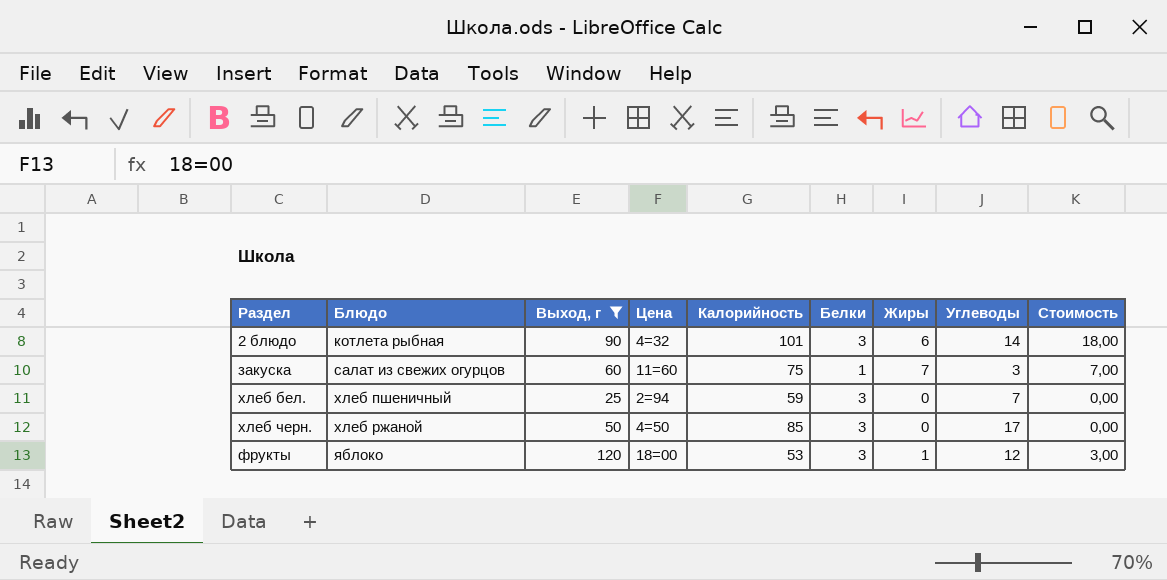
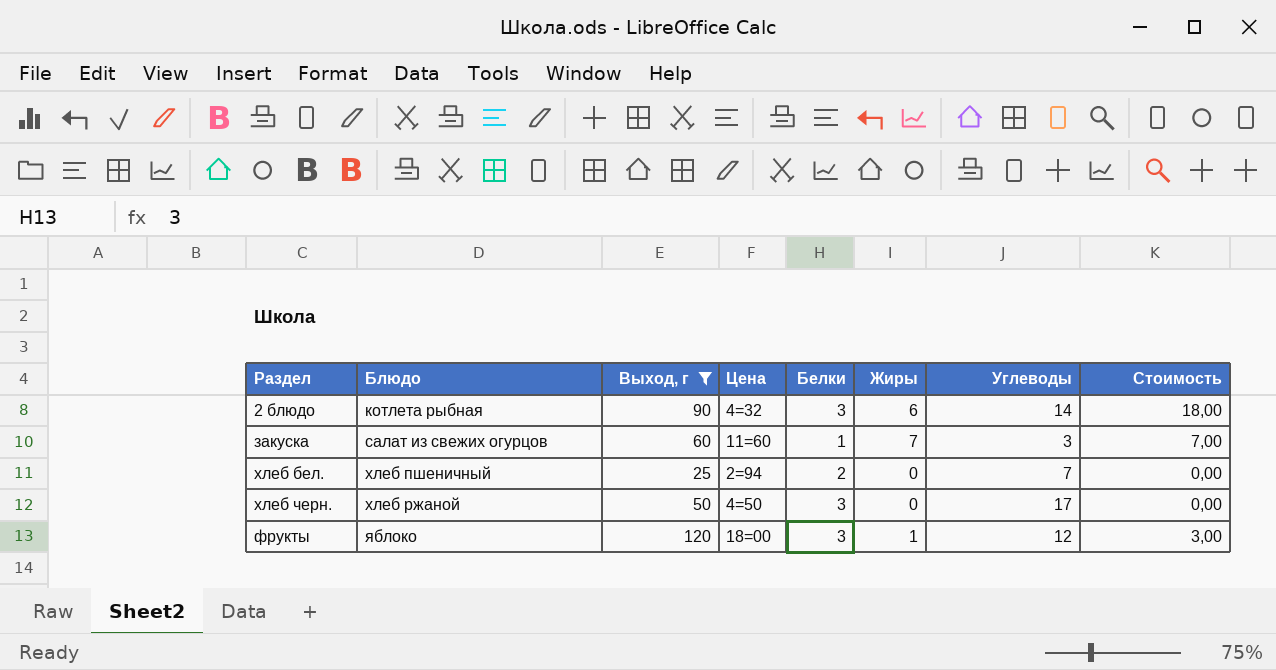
column Калорийность | position: 5 -> none
хлеб бел. | Белки: 3 -> 2

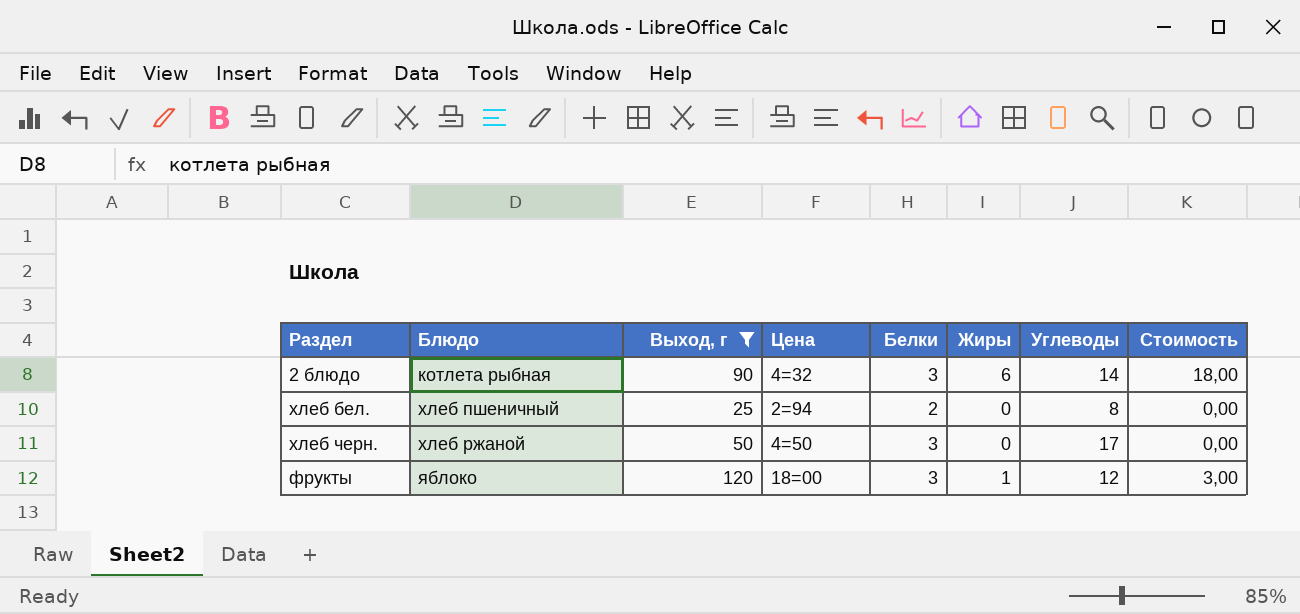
row закуска: салат из свежих огурцов | 60 | 11=60 | 1 | 7 | 3 | 7,00 -> none
хлеб бел. | Углеводы: 7 -> 8

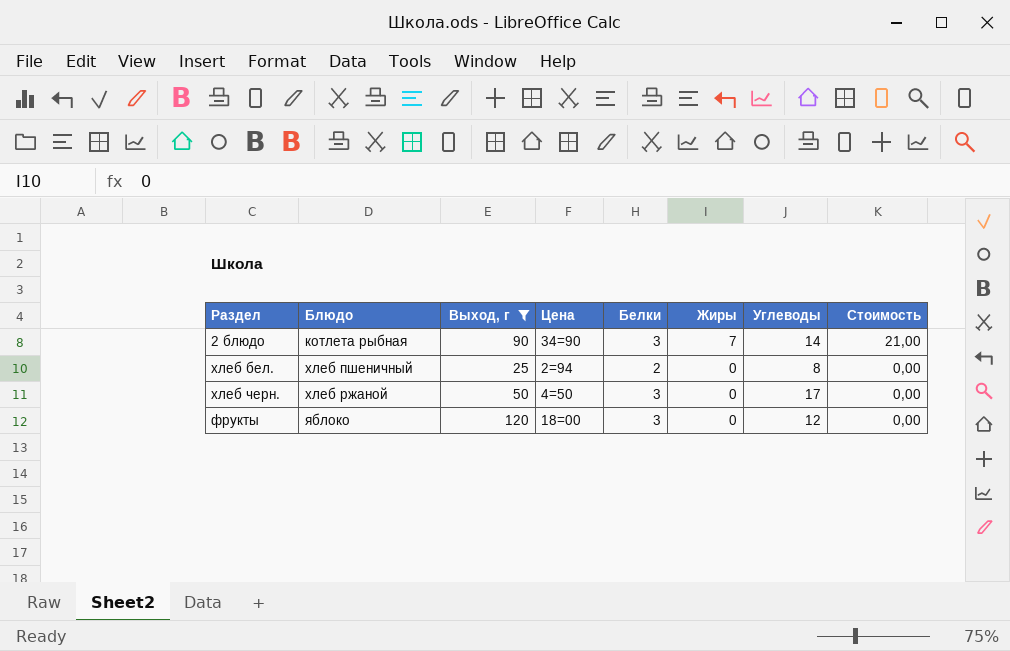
2 блюдо | Цена: 4=32 -> 34=90
2 блюдо | Жиры: 6 -> 7
2 блюдо | Стоимость: 18,00 -> 21,00
фрукты | Жиры: 1 -> 0
фрукты | Стоимость: 3,00 -> 0,00

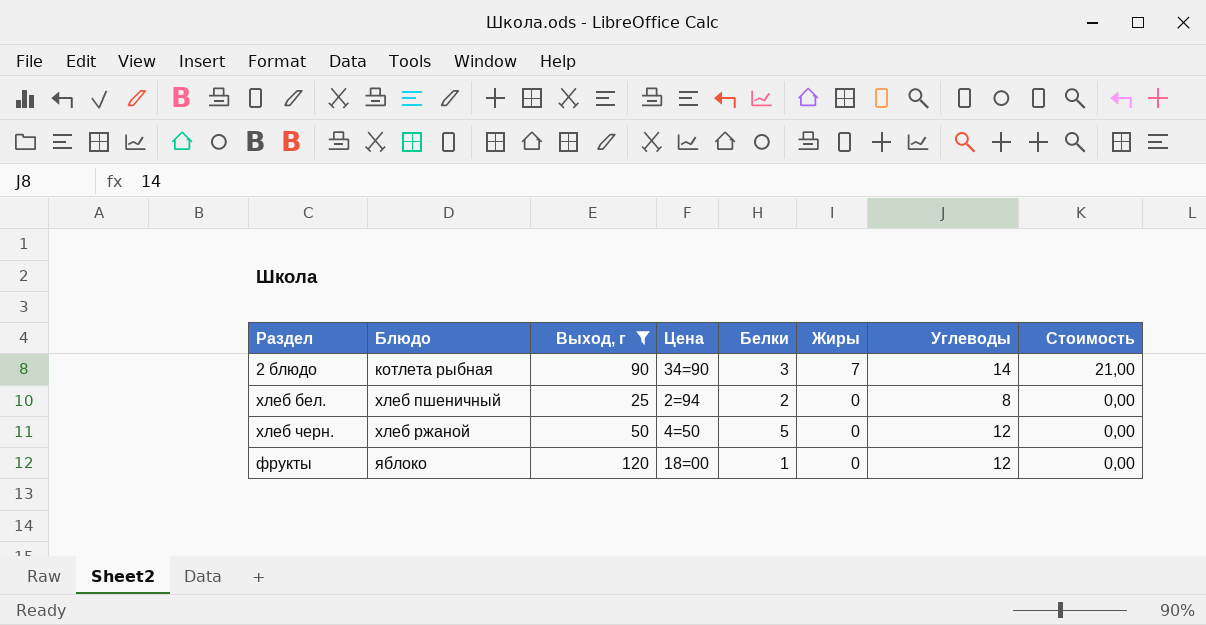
хлеб черн. | Белки: 3 -> 5
хлеб черн. | Углеводы: 17 -> 12
фрукты | Белки: 3 -> 1

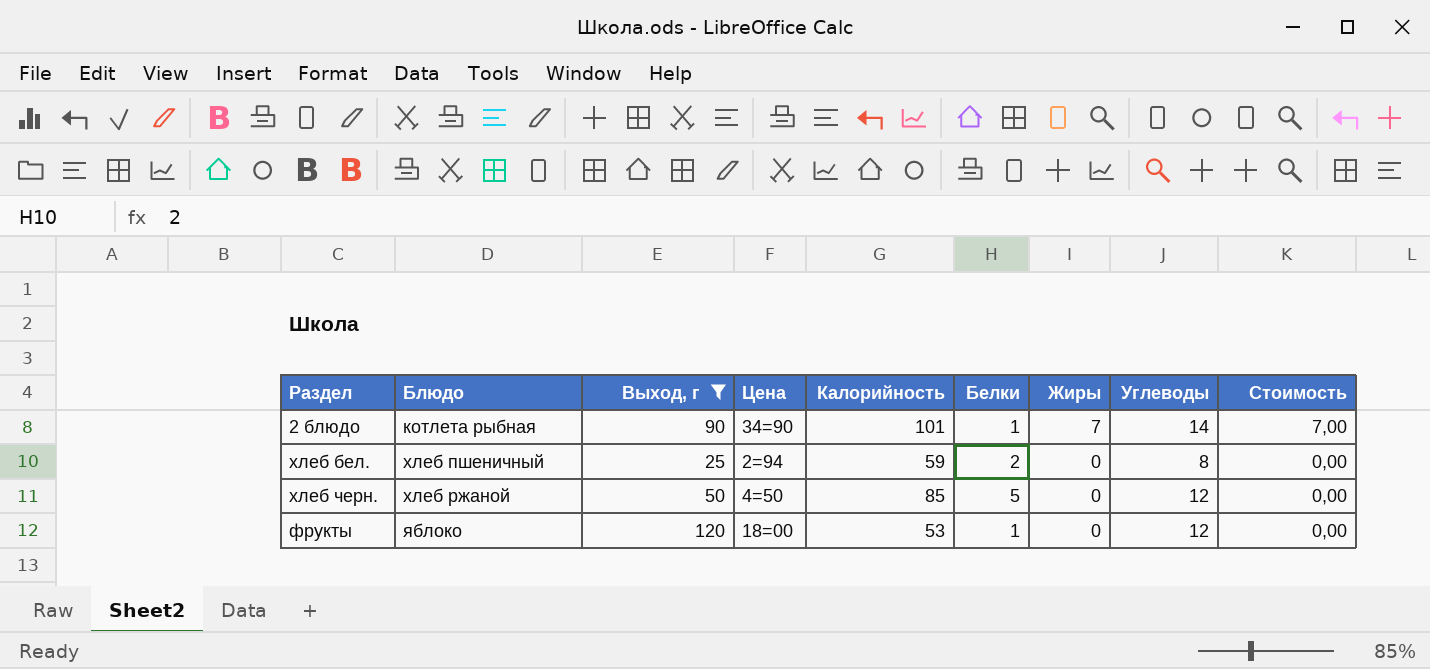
column Калорийность | position: none -> 5
2 блюдо | Белки: 3 -> 1
2 блюдо | Стоимость: 21,00 -> 7,00

